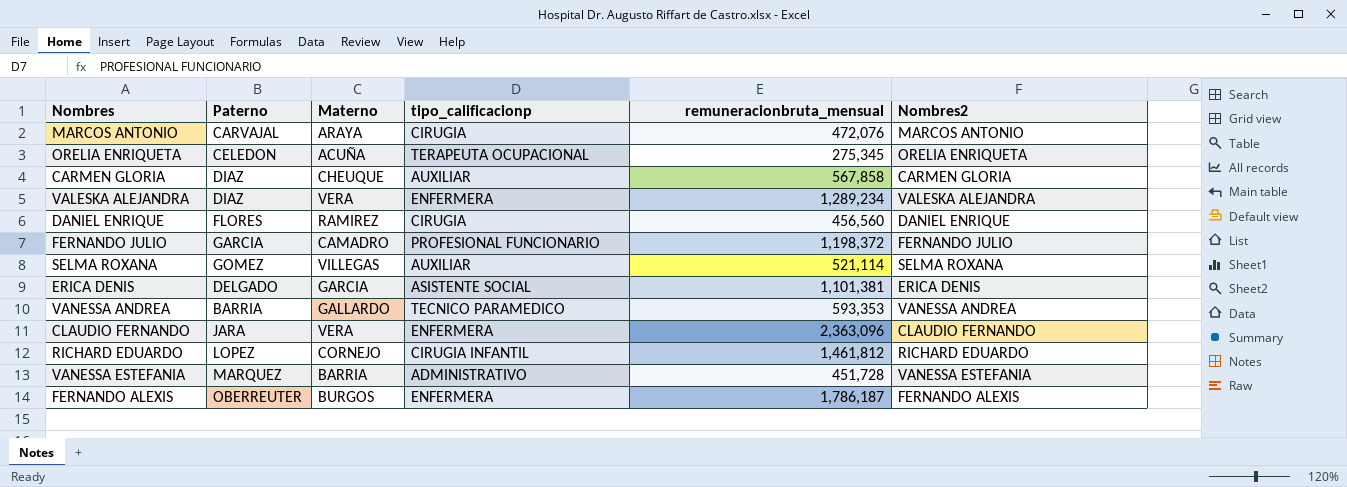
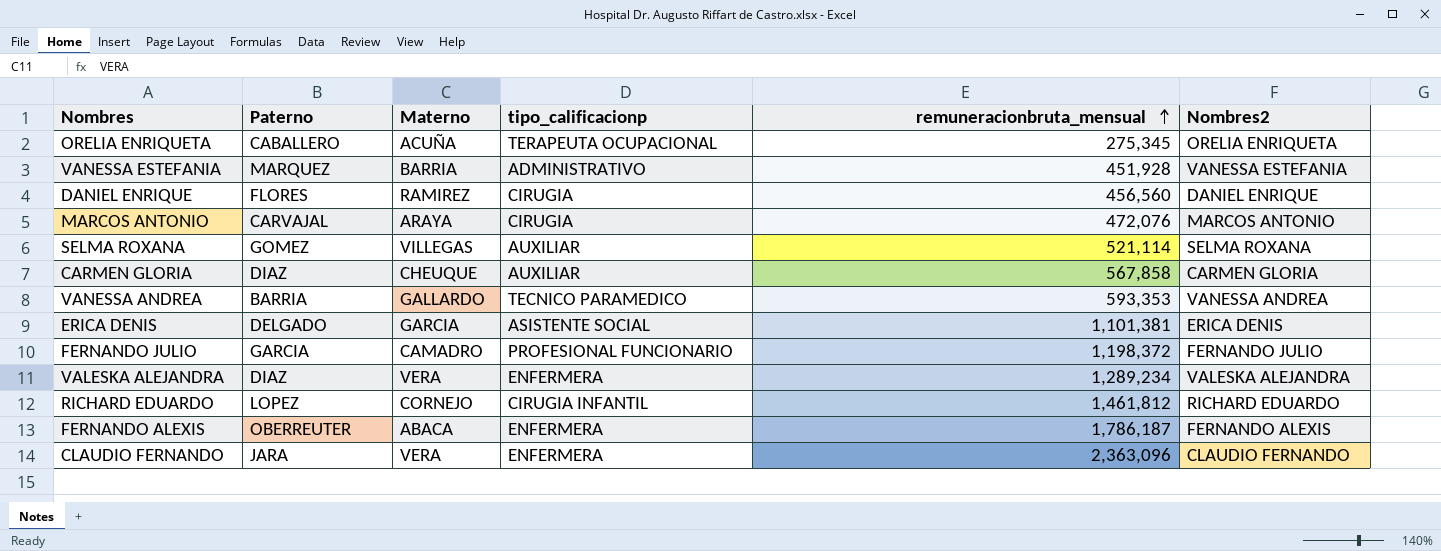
row order: none -> remuneracionbruta_mensual ascending
ORELIA ENRIQUETA | Paterno: CELEDON -> CABALLERO
VANESSA ESTEFANIA | remuneracionbruta_mensual: 451,728 -> 451,928
FERNANDO ALEXIS | Materno: BURGOS -> ABACA

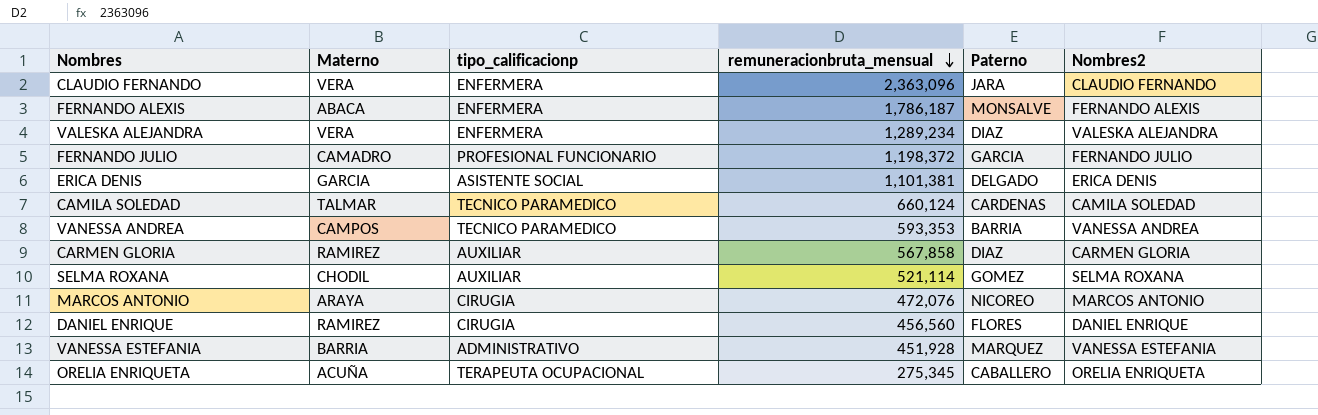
row order: remuneracionbruta_mensual ascending -> remuneracionbruta_mensual descending
column Paterno | position: 2 -> 5
row RICHARD EDUARDO: LOPEZ | CORNEJO | CIRUGIA INFANTIL | 1,461,812 | RICHARD EDUARDO -> none
FERNANDO ALEXIS | Paterno: OBERREUTER -> MONSALVE
row CAMILA SOLEDAD: none -> TALMAR | TECNICO PARAMEDICO | 660,124 | CARDENAS | CAMILA SOLEDAD
VANESSA ANDREA | Materno: GALLARDO -> CAMPOS
CARMEN GLORIA | Materno: CHEUQUE -> RAMIREZ
SELMA ROXANA | Materno: VILLEGAS -> CHODIL
MARCOS ANTONIO | Paterno: CARVAJAL -> NICOREO

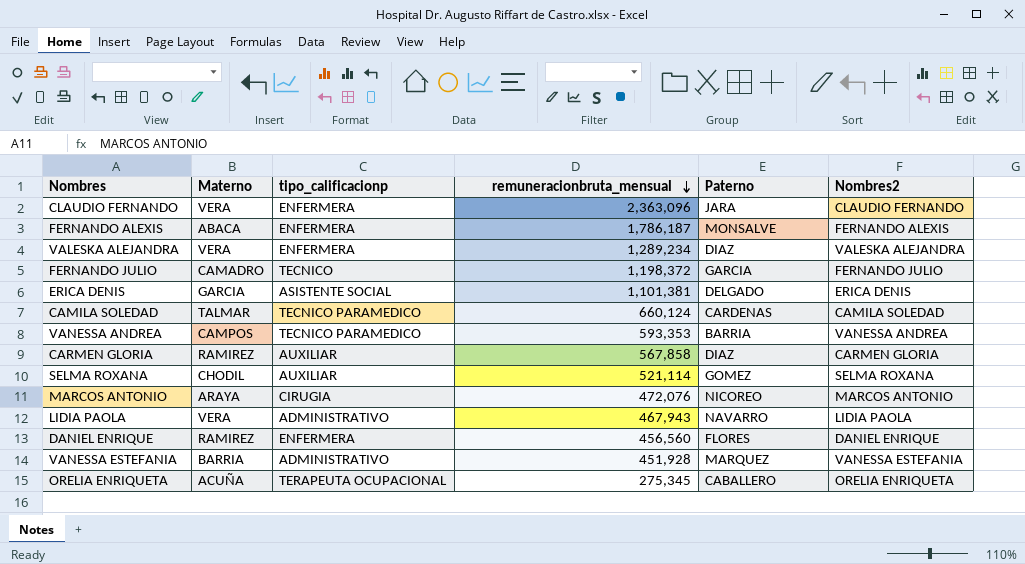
FERNANDO JULIO | tipo_calificacionp: PROFESIONAL FUNCIONARIO -> TECNICO
row LIDIA PAOLA: none -> VERA | ADMINISTRATIVO | 467,943 | NAVARRO | LIDIA PAOLA
DANIEL ENRIQUE | tipo_calificacionp: CIRUGIA -> ENFERMERA

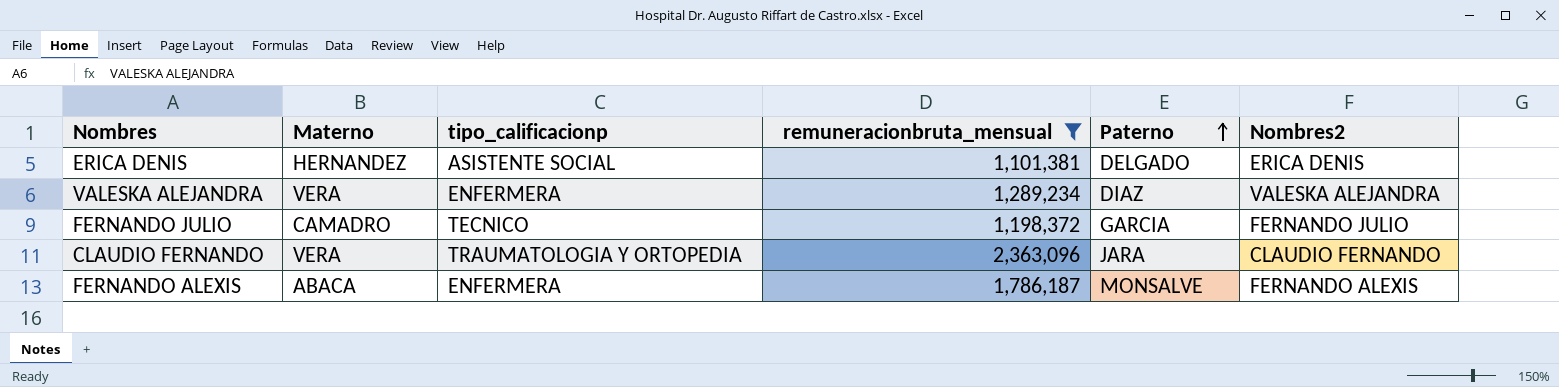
filter: none -> remuneracionbruta_mensual >= 1,101,381
row order: remuneracionbruta_mensual descending -> Paterno ascending
ERICA DENIS | Materno: GARCIA -> HERNANDEZ
CLAUDIO FERNANDO | tipo_calificacionp: ENFERMERA -> TRAUMATOLOGIA Y ORTOPEDIA

